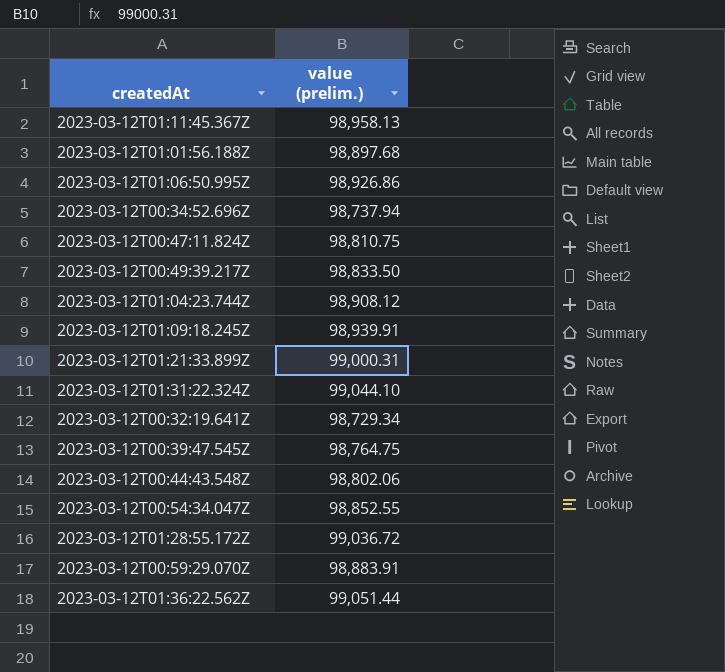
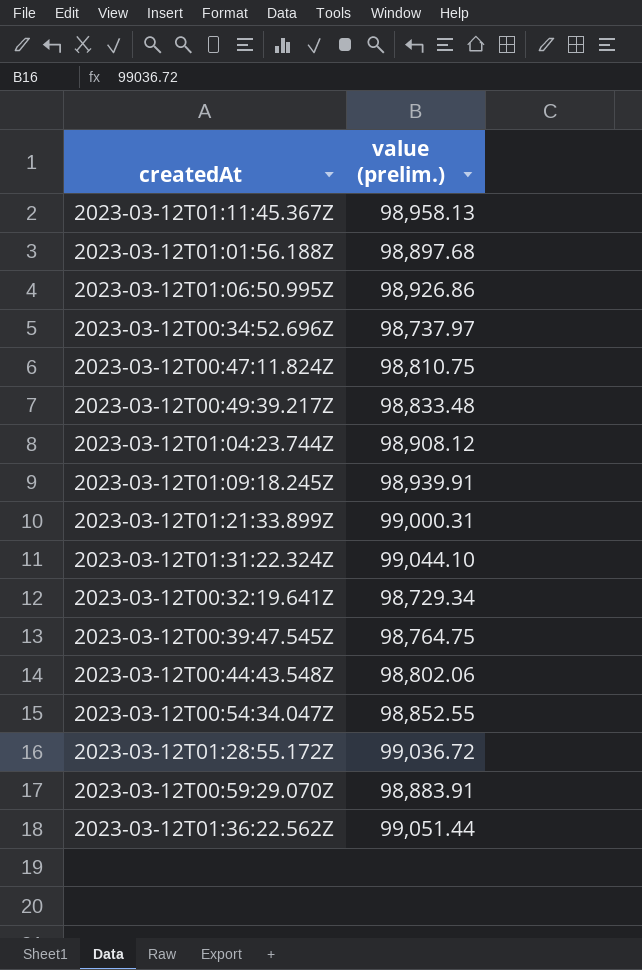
2023-03-12T00:34:52.696Z | value (prelim.): 98,737.94 -> 98,737.97
2023-03-12T00:49:39.217Z | value (prelim.): 98,833.50 -> 98,833.48

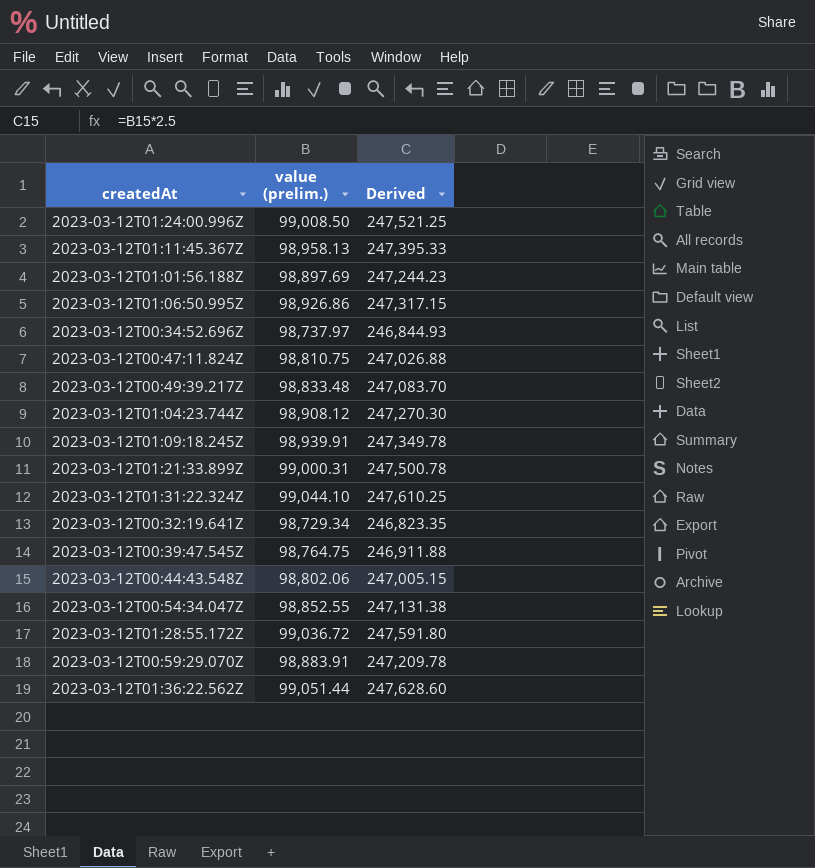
column Derived | formula: none -> [value (prelim.)] * 2.5
row 2023-03-12T01:24:00.996Z: none -> 99,008.50 | 247,521.25
2023-03-12T01:01:56.188Z | value (prelim.): 98,897.68 -> 98,897.69

